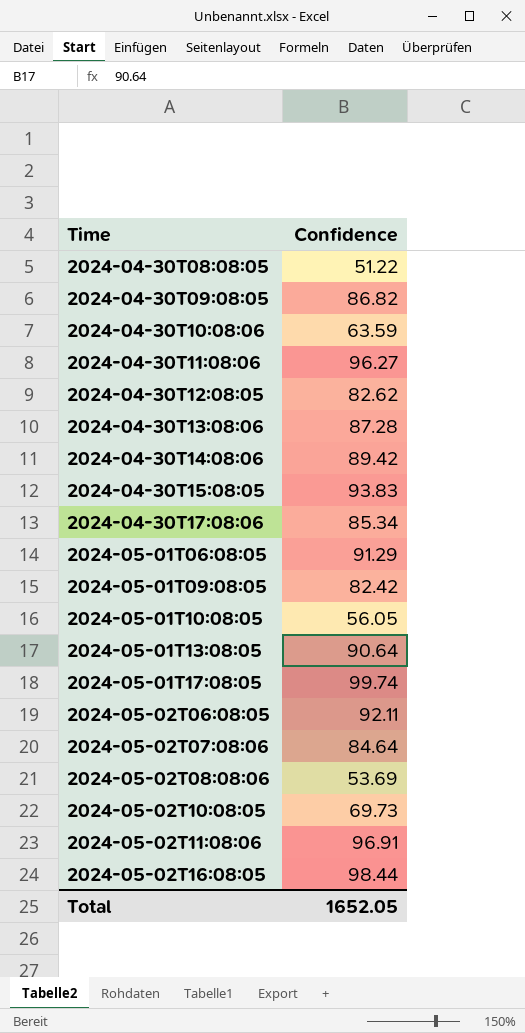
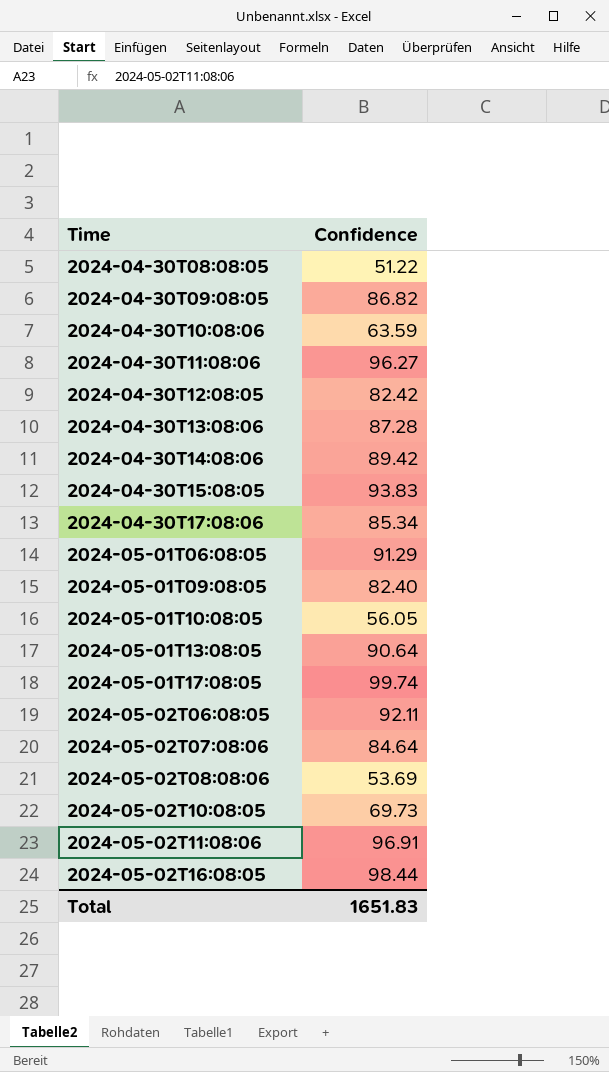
2024-04-30T12:08:05 | Confidence: 82.62 -> 82.42
2024-05-01T09:08:05 | Confidence: 82.42 -> 82.40
Total | Confidence: 1652.05 -> 1651.83

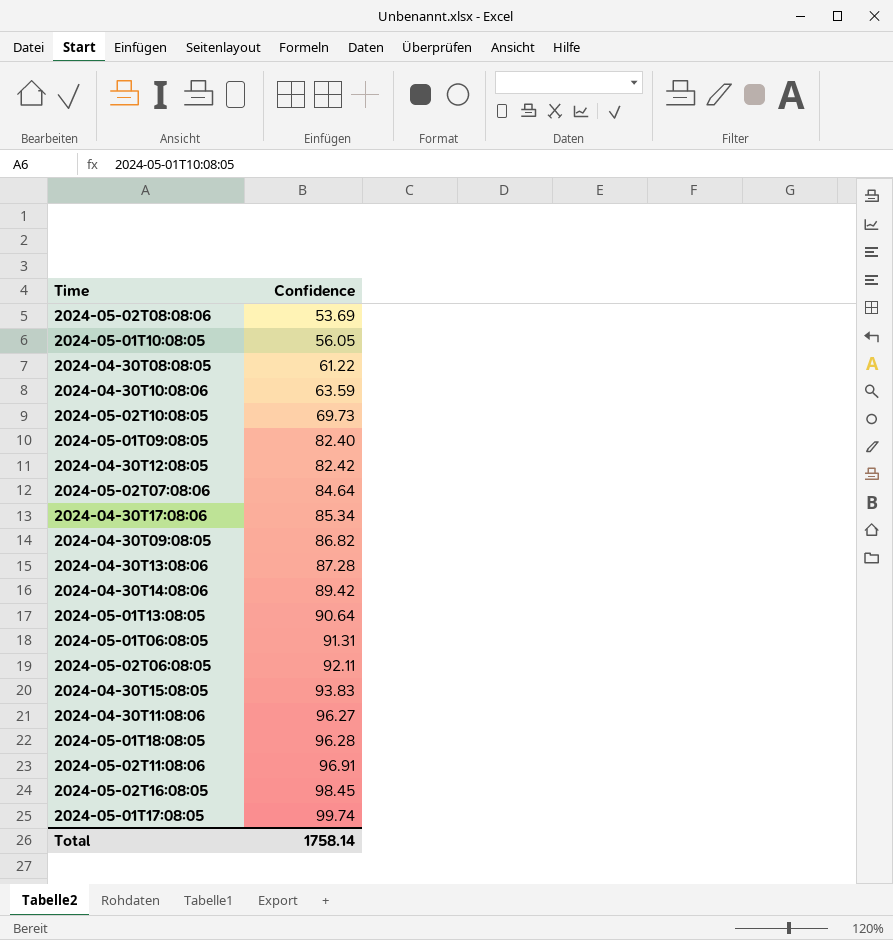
row order: Time ascending -> Confidence ascending
2024-04-30T08:08:05 | Confidence: 51.22 -> 61.22
2024-05-01T06:08:05 | Confidence: 91.29 -> 91.31
row 2024-05-01T18:08:05: none -> 96.28
2024-05-02T16:08:05 | Confidence: 98.44 -> 98.45
Total | Confidence: 1651.83 -> 1758.14

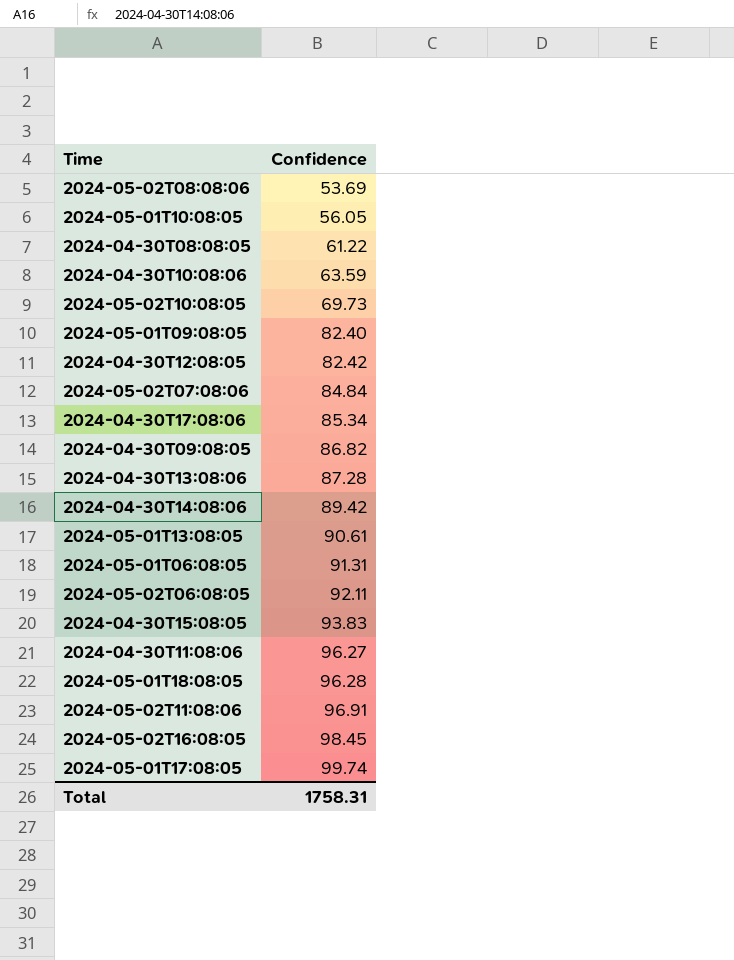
2024-05-02T07:08:06 | Confidence: 84.64 -> 84.84
2024-05-01T13:08:05 | Confidence: 90.64 -> 90.61
Total | Confidence: 1758.14 -> 1758.31

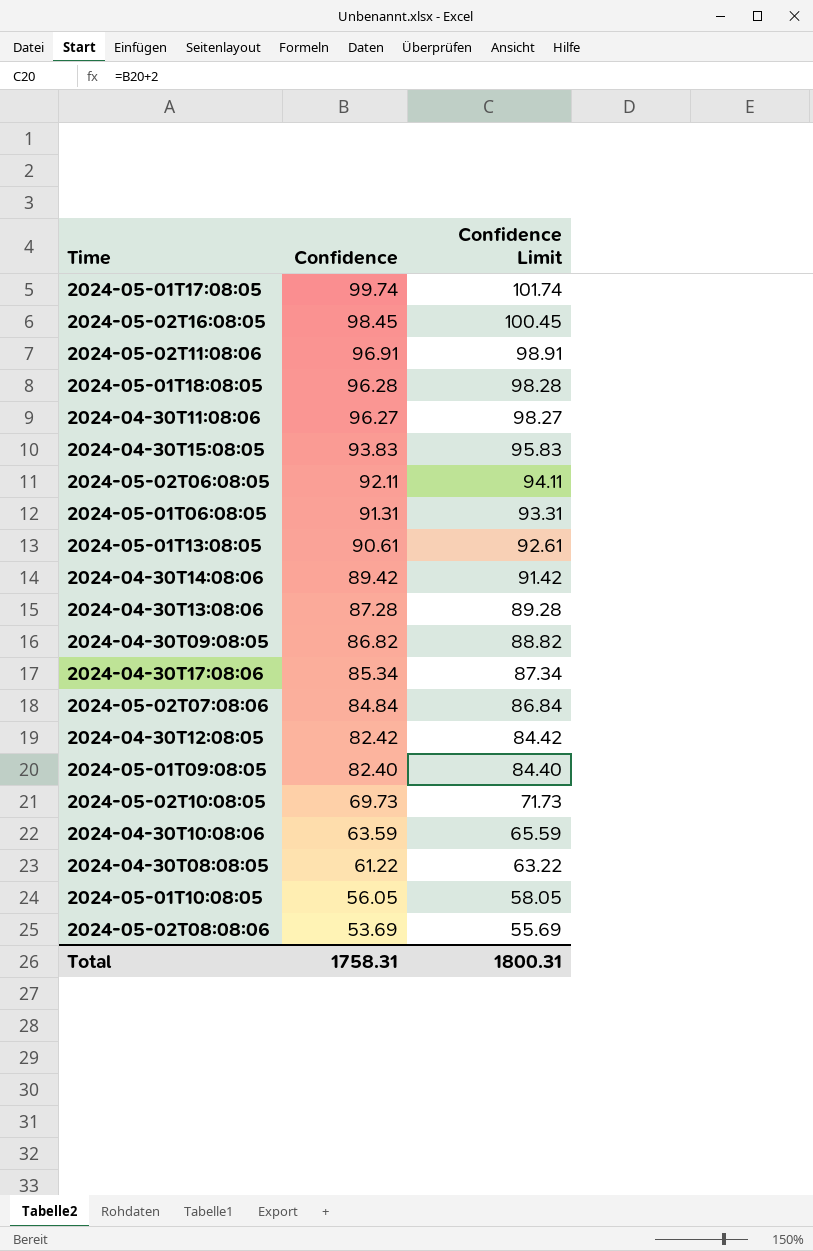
row order: Confidence ascending -> Confidence descending
column Confidence Limit | formula: none -> [Confidence] + 2

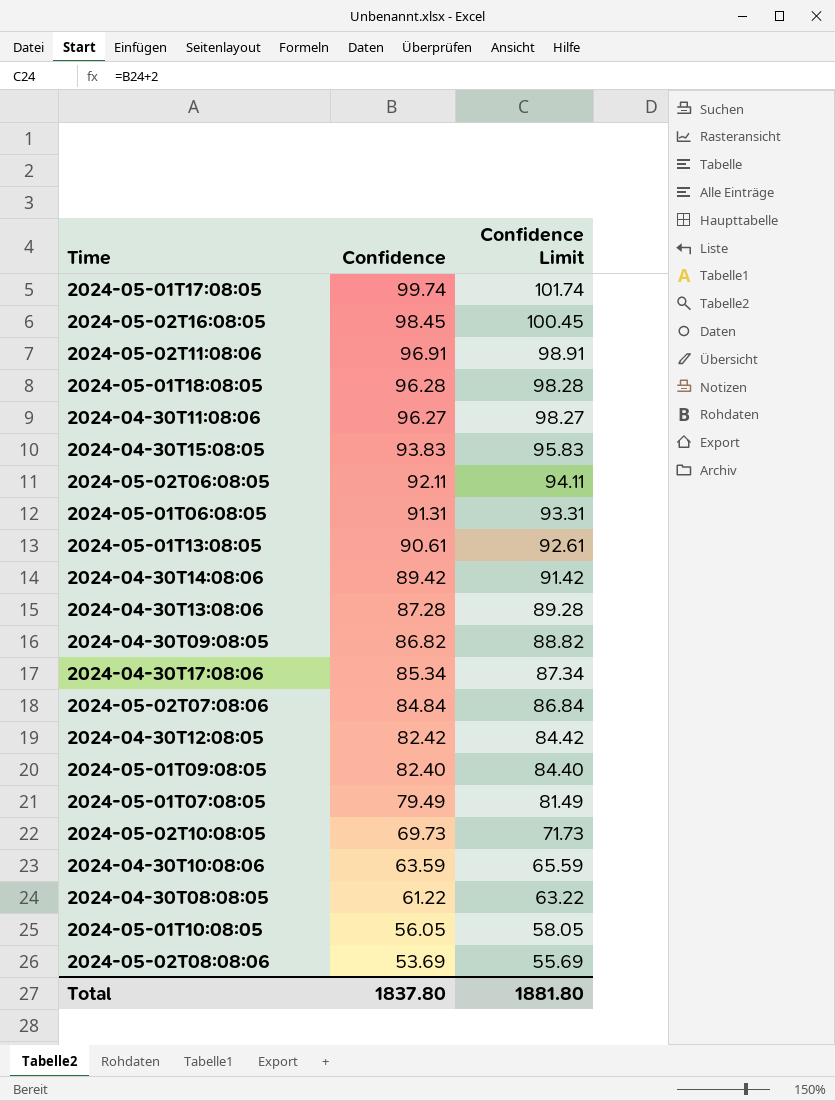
row 2024-05-01T07:08:05: none -> 79.49 | 81.49
Total | Confidence: 1758.31 -> 1837.80
Total | Confidence Limit: 1800.31 -> 1881.80

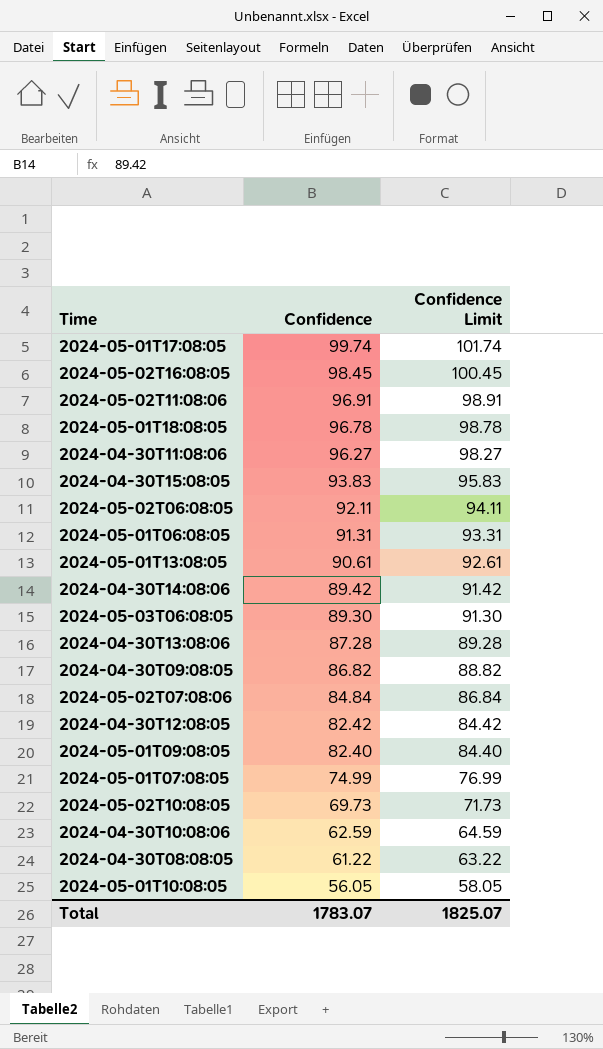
row 2024-04-30T17:08:06: 85.34 | 87.34 -> none
row 2024-05-02T08:08:06: 53.69 | 55.69 -> none
2024-05-01T18:08:05 | Confidence: 96.28 -> 96.78
2024-05-01T18:08:05 | Confidence Limit: 98.28 -> 98.78
row 2024-05-03T06:08:05: none -> 89.30 | 91.30
2024-05-01T07:08:05 | Confidence: 79.49 -> 74.99
2024-05-01T07:08:05 | Confidence Limit: 81.49 -> 76.99
2024-04-30T10:08:06 | Confidence: 63.59 -> 62.59
2024-04-30T10:08:06 | Confidence Limit: 65.59 -> 64.59
Total | Confidence: 1837.80 -> 1783.07
Total | Confidence Limit: 1881.80 -> 1825.07

